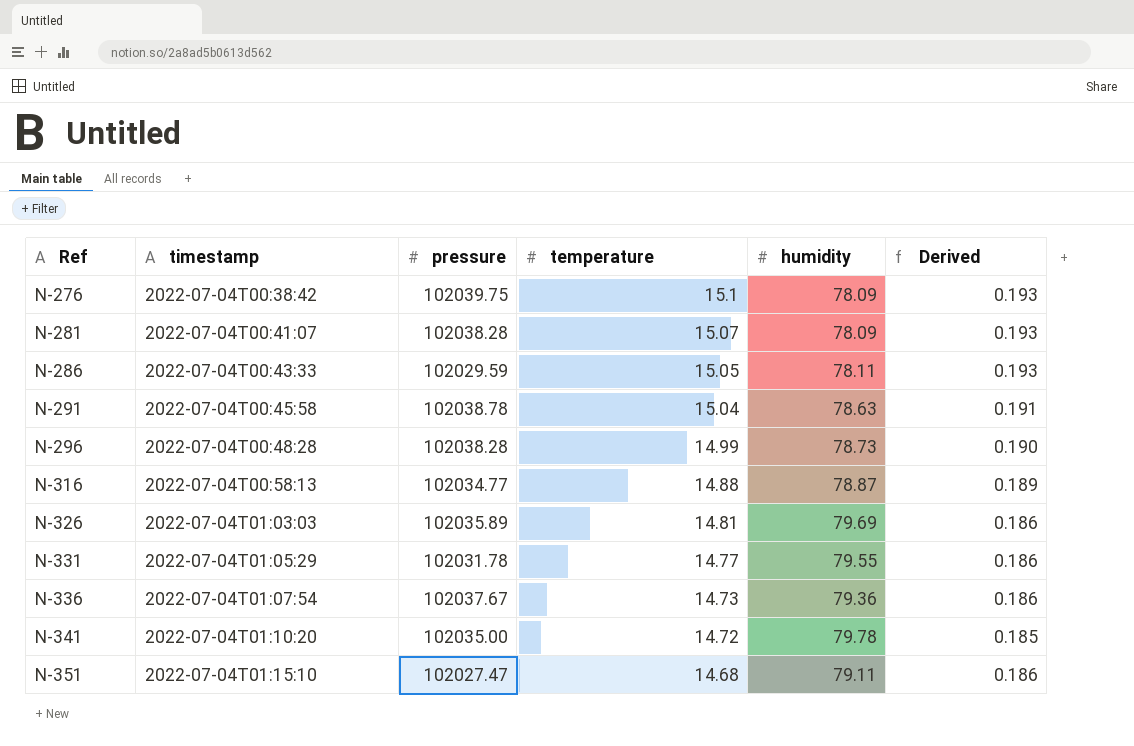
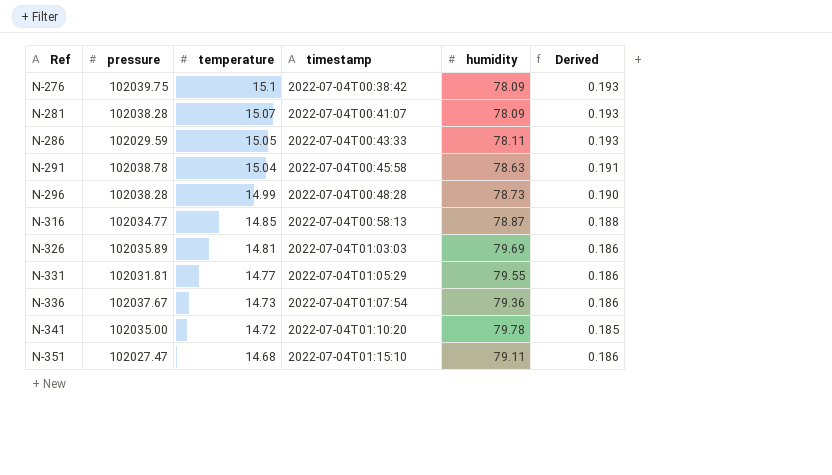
column timestamp | position: 2 -> 4
N-316 | temperature: 14.88 -> 14.85
N-316 | Derived: 0.189 -> 0.188
N-331 | pressure: 102031.78 -> 102031.81

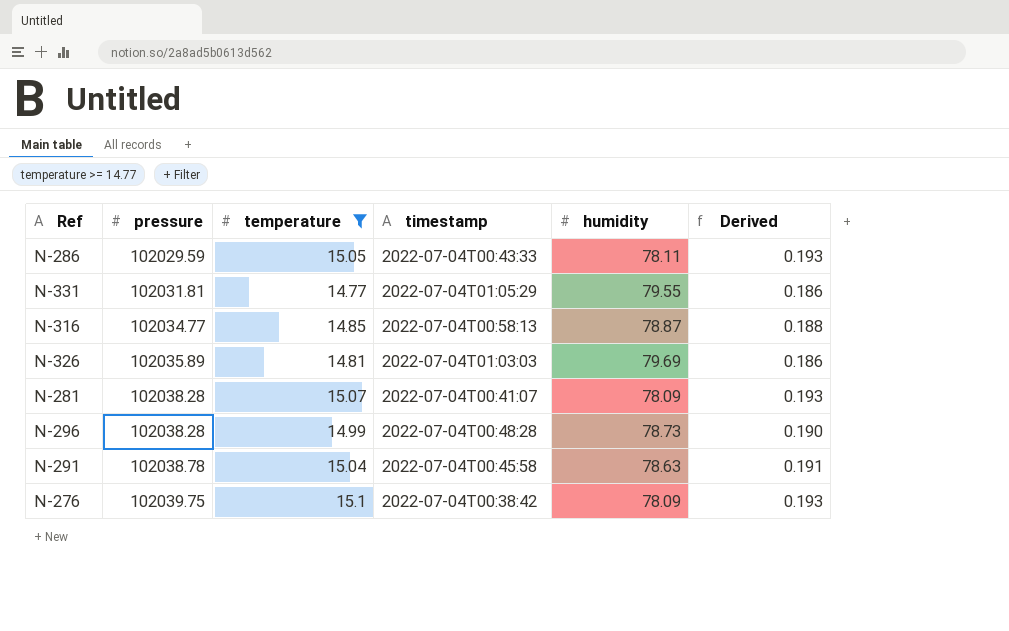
filter: none -> temperature >= 14.77
row order: Ref ascending -> pressure ascending

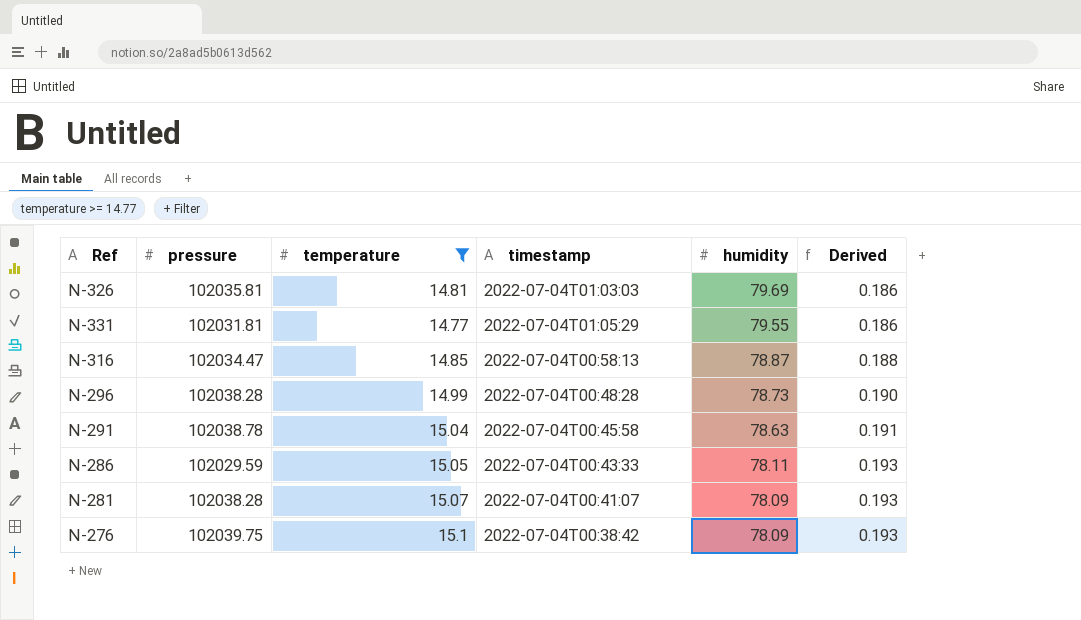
row order: pressure ascending -> humidity descending
N-326 | pressure: 102035.89 -> 102035.81
N-316 | pressure: 102034.77 -> 102034.47

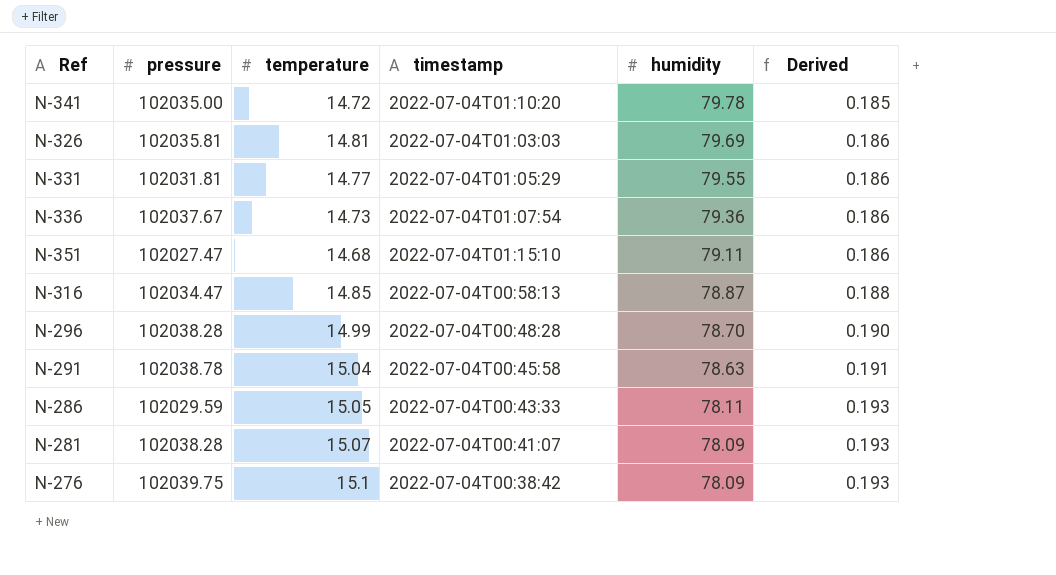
filter: temperature >= 14.77 -> none
N-296 | humidity: 78.73 -> 78.70

